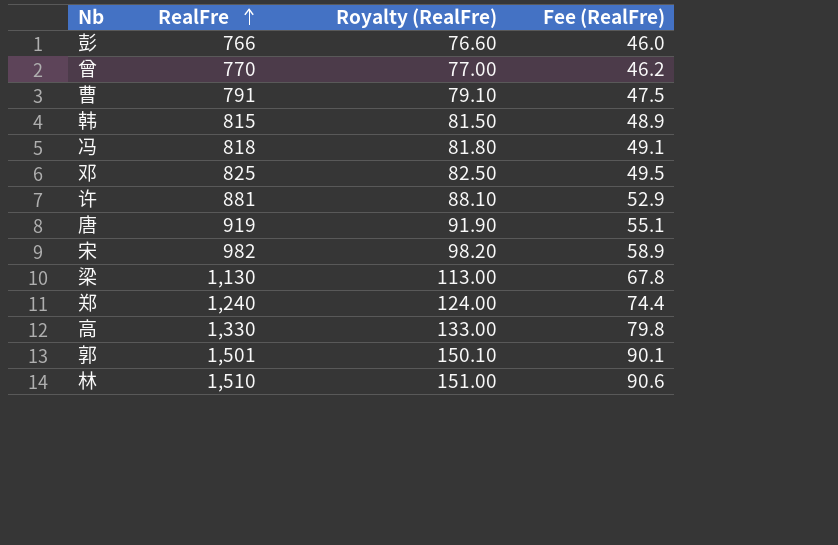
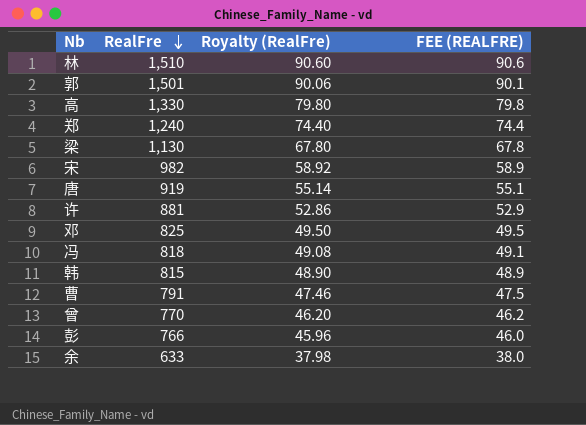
row order: RealFre ascending -> RealFre descending
column Royalty (RealFre) | formula: [RealFre] * 0.1 -> [RealFre] * 0.06
column name: Fee (RealFre) -> FEE (REALFRE)
row 余: none -> 633 | 37.98 | 38.0

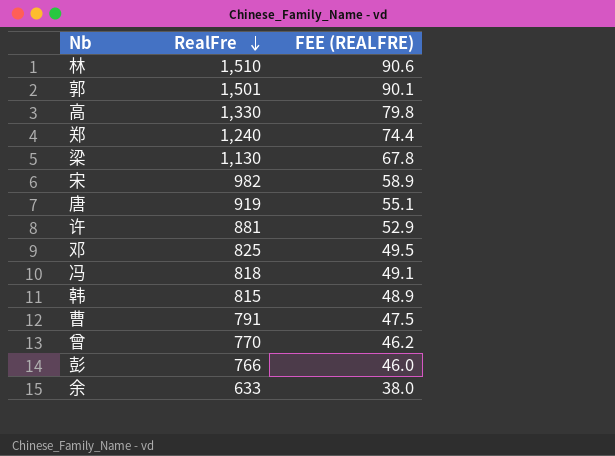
column Royalty (RealFre) | formula: [RealFre] * 0.06 -> none

